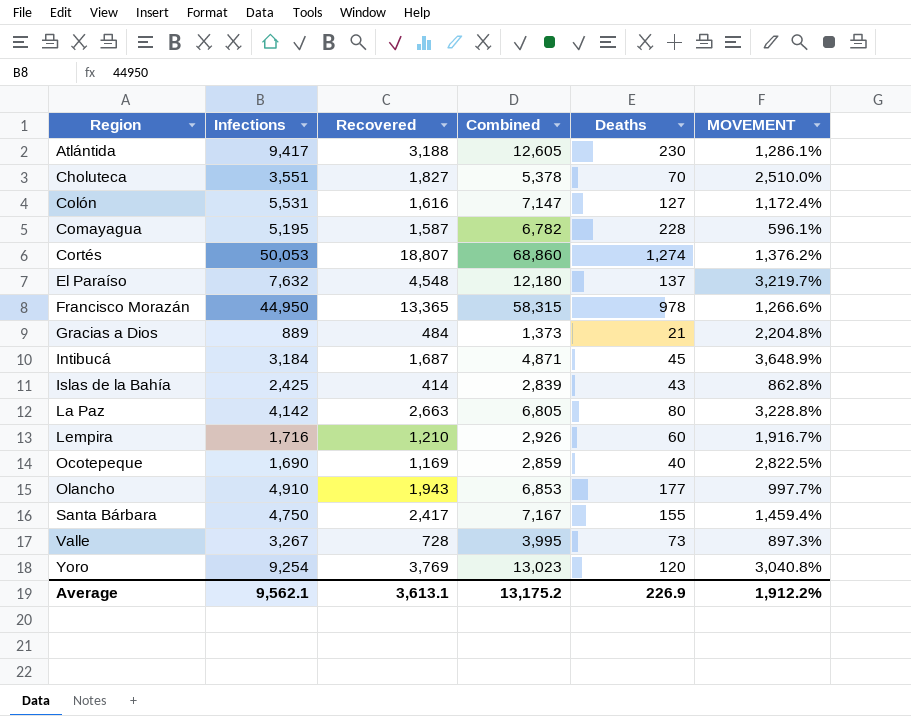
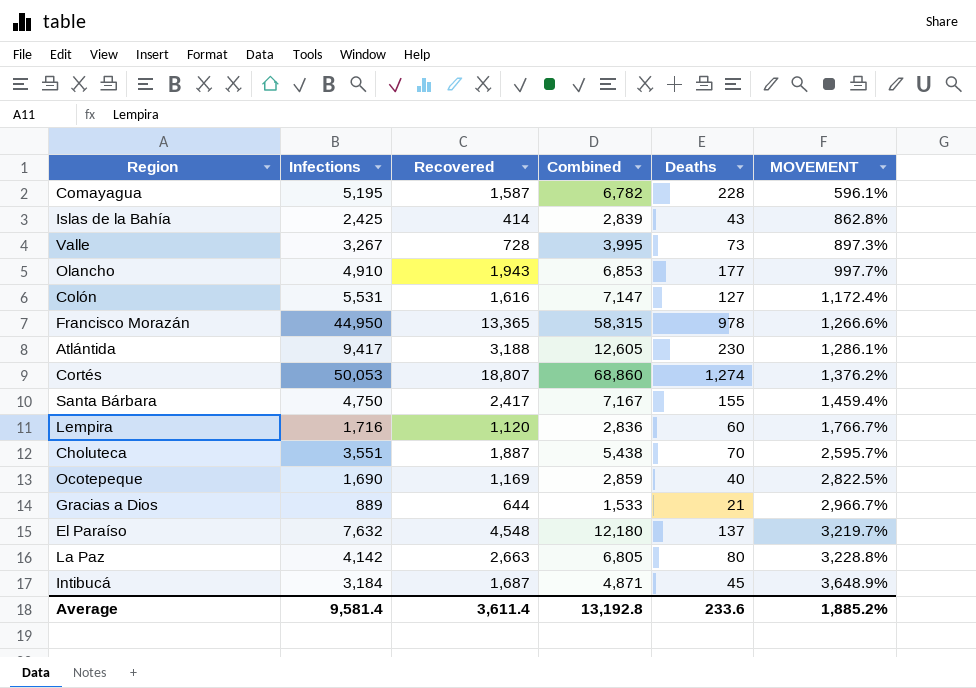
row order: Region ascending -> MOVEMENT ascending
row Yoro: 9,254 | 3,769 | 13,023 | 120 | 3,040.8% -> none
Lempira | Recovered: 1,210 -> 1,120
Lempira | Combined: 2,926 -> 2,836
Lempira | MOVEMENT: 1,916.7% -> 1,766.7%
Choluteca | Recovered: 1,827 -> 1,887
Choluteca | Combined: 5,378 -> 5,438
Choluteca | MOVEMENT: 2,510.0% -> 2,595.7%
Gracias a Dios | Recovered: 484 -> 644
Gracias a Dios | Combined: 1,373 -> 1,533
Gracias a Dios | MOVEMENT: 2,204.8% -> 2,966.7%
Average | Infections: 9,562.1 -> 9,581.4
Average | Recovered: 3,613.1 -> 3,611.4
Average | Combined: 13,175.2 -> 13,192.8
Average | Deaths: 226.9 -> 233.6
Average | MOVEMENT: 1,912.2% -> 1,885.2%

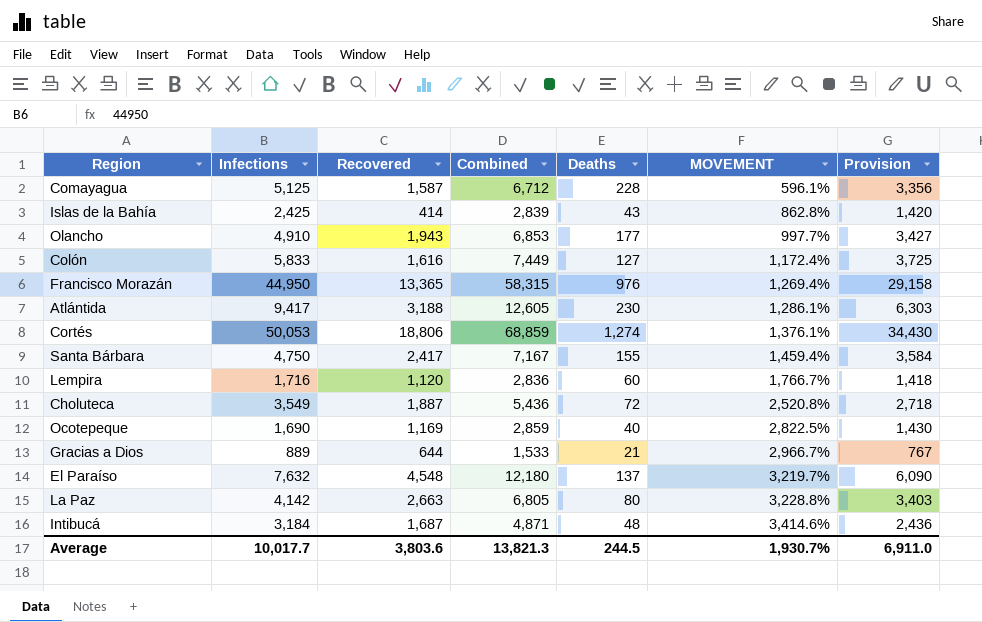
column Provision | formula: none -> [Combined] * 0.5
row Valle: 3,267 | 728 | 3,995 | 73 | 897.3% -> none
Comayagua | Infections: 5,195 -> 5,125
Comayagua | Combined: 6,782 -> 6,712
Colón | Infections: 5,531 -> 5,833
Colón | Combined: 7,147 -> 7,449
Francisco Morazán | Deaths: 978 -> 976
Francisco Morazán | MOVEMENT: 1,266.6% -> 1,269.4%
Cortés | Recovered: 18,807 -> 18,806
Cortés | Combined: 68,860 -> 68,859
Cortés | MOVEMENT: 1,376.2% -> 1,376.1%
Choluteca | Infections: 3,551 -> 3,549
Choluteca | Combined: 5,438 -> 5,436
Choluteca | Deaths: 70 -> 72
Choluteca | MOVEMENT: 2,595.7% -> 2,520.8%
Intibucá | Deaths: 45 -> 48
Intibucá | MOVEMENT: 3,648.9% -> 3,414.6%
Average | Infections: 9,581.4 -> 10,017.7
Average | Recovered: 3,611.4 -> 3,803.6
Average | Combined: 13,192.8 -> 13,821.3
Average | Deaths: 233.6 -> 244.5
Average | MOVEMENT: 1,885.2% -> 1,930.7%

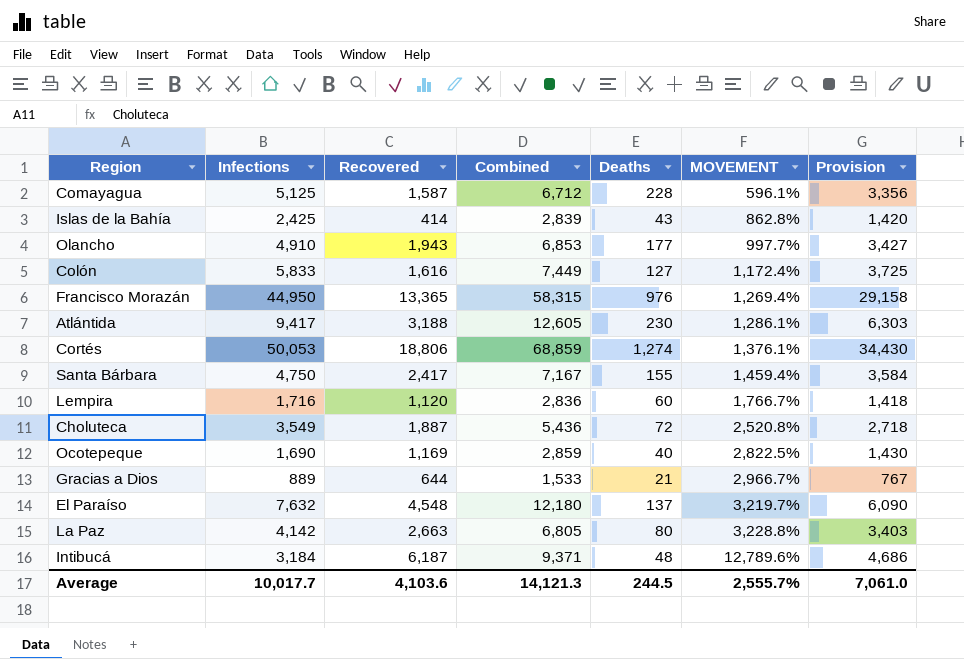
Intibucá | Recovered: 1,687 -> 6,187
Intibucá | Combined: 4,871 -> 9,371
Intibucá | MOVEMENT: 3,414.6% -> 12,789.6%
Intibucá | Provision: 2,436 -> 4,686
Average | Recovered: 3,803.6 -> 4,103.6
Average | Combined: 13,821.3 -> 14,121.3
Average | MOVEMENT: 1,930.7% -> 2,555.7%
Average | Provision: 6,911.0 -> 7,061.0

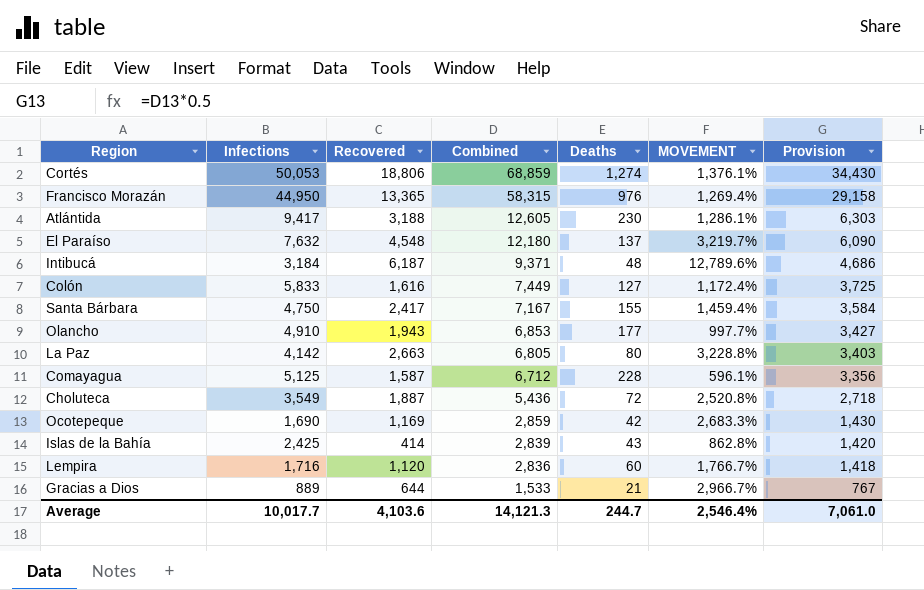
row order: MOVEMENT ascending -> Combined descending
Ocotepeque | Deaths: 40 -> 42
Ocotepeque | MOVEMENT: 2,822.5% -> 2,683.3%
Average | Deaths: 244.5 -> 244.7
Average | MOVEMENT: 2,555.7% -> 2,546.4%

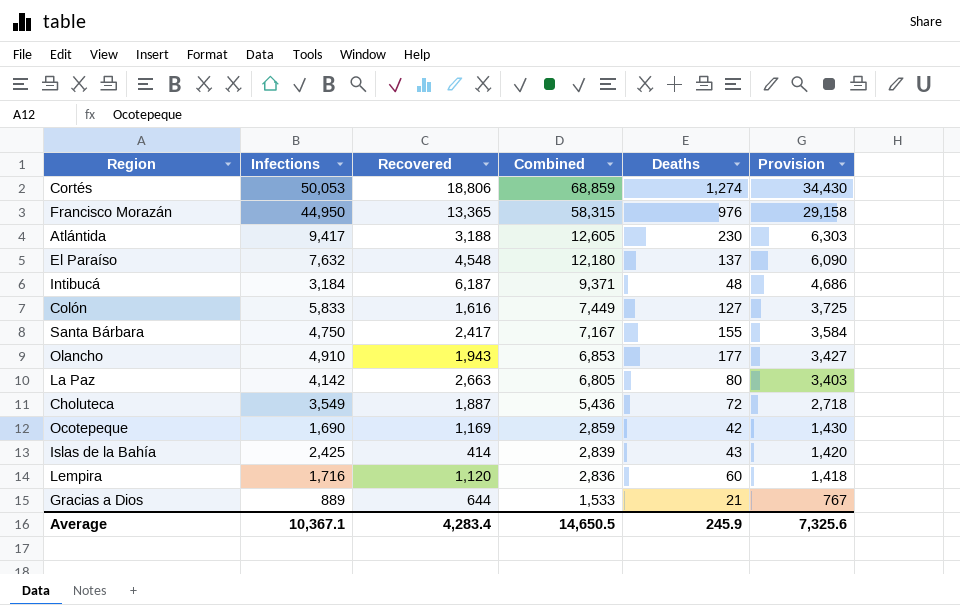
column MOVEMENT | formula: ([Recovered] - [Deaths]) / [Deaths] -> none
row Comayagua: 5,125 | 1,587 | 6,712 | 228 | 596.1% | 3,356 -> none
Average | Infections: 10,017.7 -> 10,367.1
Average | Recovered: 4,103.6 -> 4,283.4
Average | Combined: 14,121.3 -> 14,650.5
Average | Deaths: 244.7 -> 245.9
Average | Provision: 7,061.0 -> 7,325.6

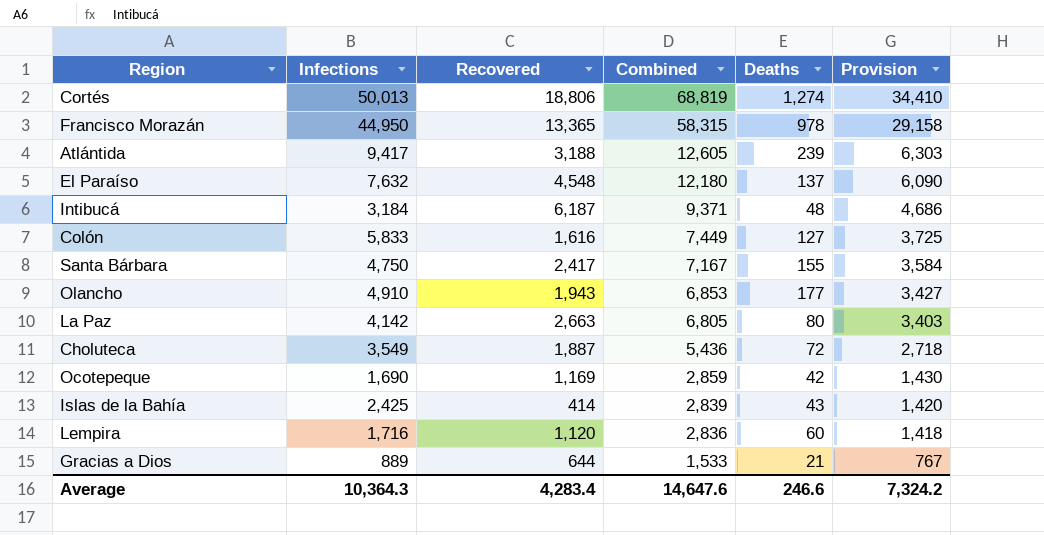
Cortés | Infections: 50,053 -> 50,013
Cortés | Combined: 68,859 -> 68,819
Cortés | Provision: 34,430 -> 34,410
Francisco Morazán | Deaths: 976 -> 978
Atlántida | Deaths: 230 -> 239
Average | Infections: 10,367.1 -> 10,364.3
Average | Combined: 14,650.5 -> 14,647.6
Average | Deaths: 245.9 -> 246.6
Average | Provision: 7,325.6 -> 7,324.2

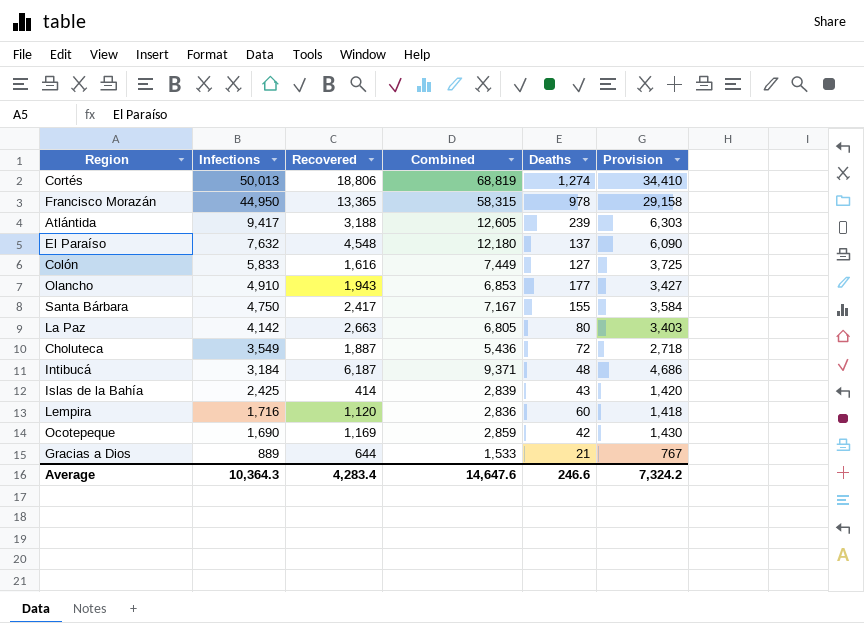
row order: Combined descending -> Infections descending

